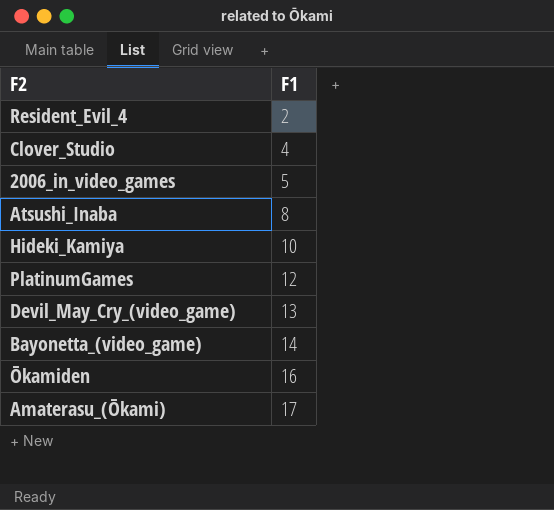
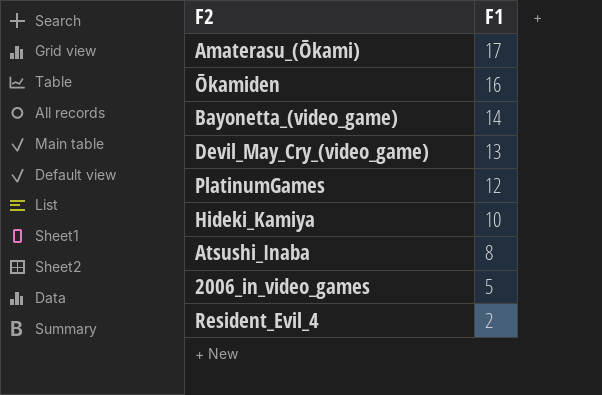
row order: F1 ascending -> F1 descending
row Clover_Studio: 4 -> none

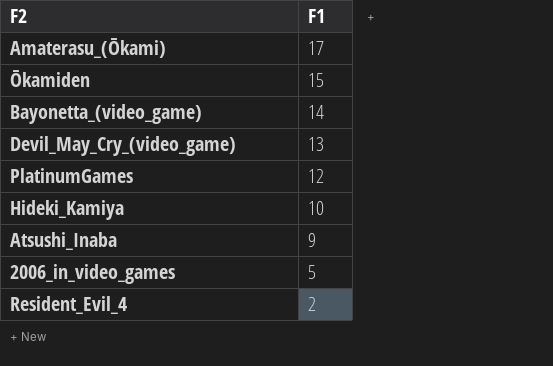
Ōkamiden | F1: 16 -> 15
Atsushi_Inaba | F1: 8 -> 9

